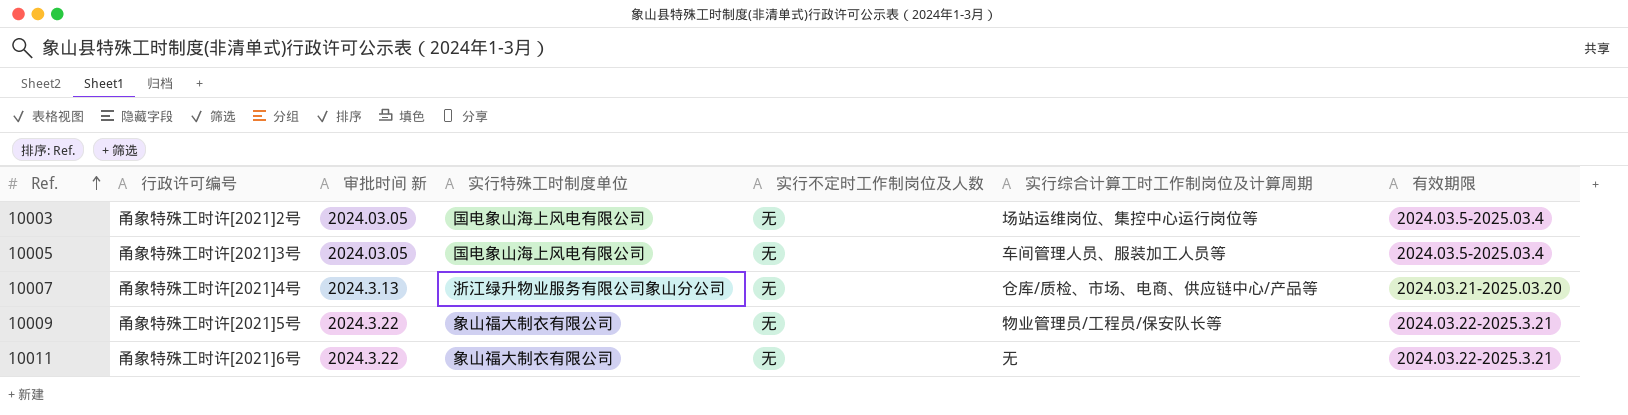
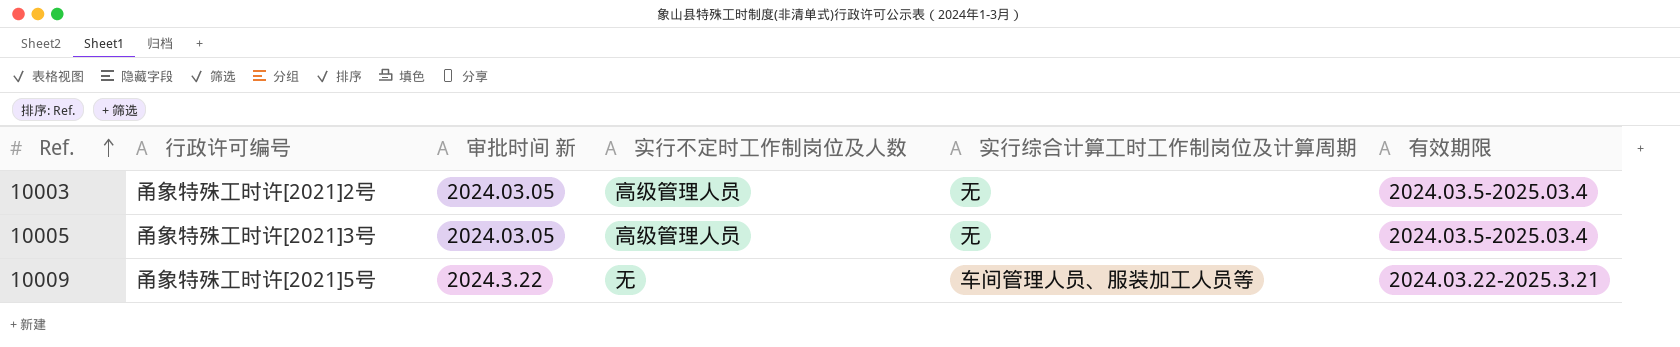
column 实行特殊工时制度单位 | position: 4 -> none
row 10007: 甬象特殊工时许[2021]4号 | 2024.3.13 | 浙江绿升物业服务有限公司象山分公司 | 无 | 仓库/质检、市场、电商、供应链中心/产品等 | 2024.03.21-2025.03.20 -> none
row 10011: 甬象特殊工时许[2021]6号 | 2024.3.22 | 象山福大制衣有限公司 | 无 | 无 | 2024.03.22-2025.3.21 -> none
10003 | 实行不定时工作制岗位及人数: 无 -> 高级管理人员
10003 | 实行综合计算工时工作制岗位及计算周期: 场站运维岗位、集控中心运行岗位等 -> 无
10005 | 实行不定时工作制岗位及人数: 无 -> 高级管理人员
10005 | 实行综合计算工时工作制岗位及计算周期: 车间管理人员、服装加工人员等 -> 无
10009 | 实行综合计算工时工作制岗位及计算周期: 物业管理员/工程员/保安队长等 -> 车间管理人员、服装加工人员等

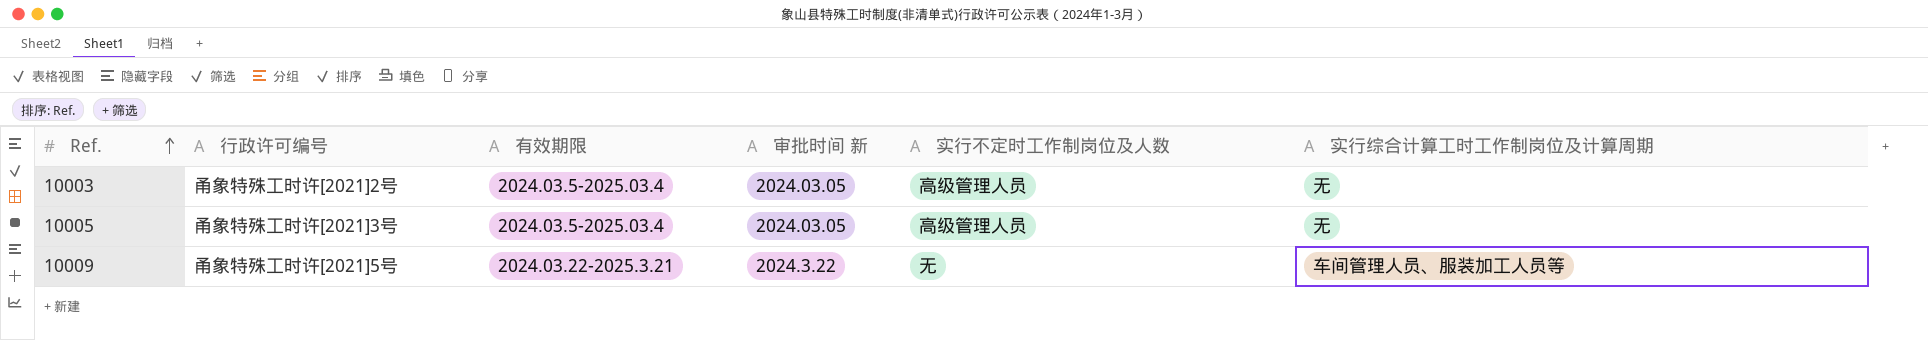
column 有效期限 | position: 6 -> 3

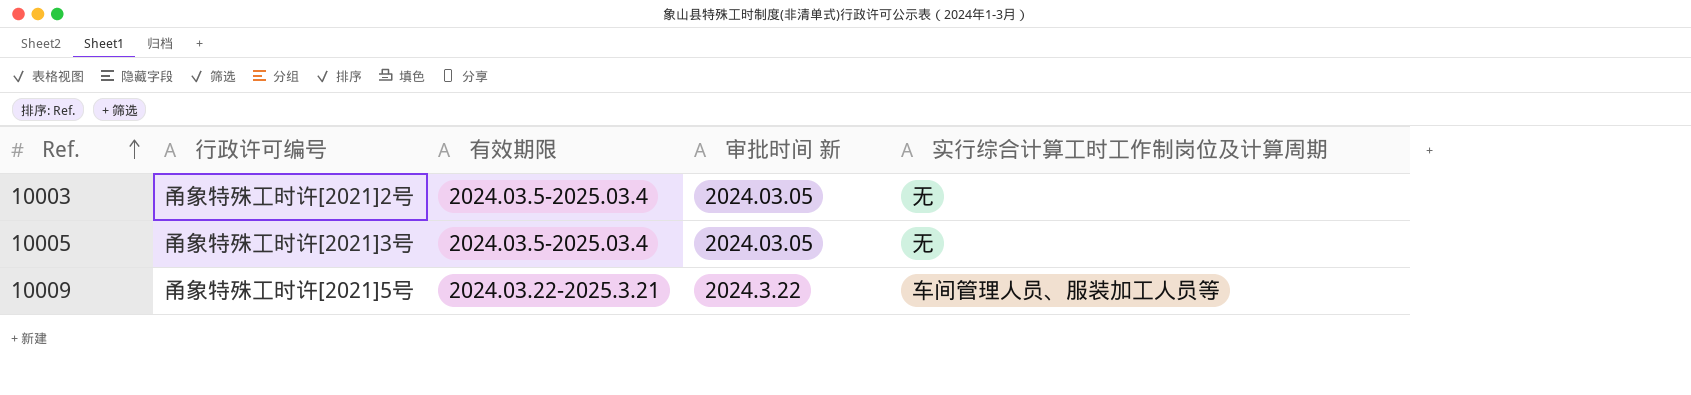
column 实行不定时工作制岗位及人数 | position: 5 -> none

